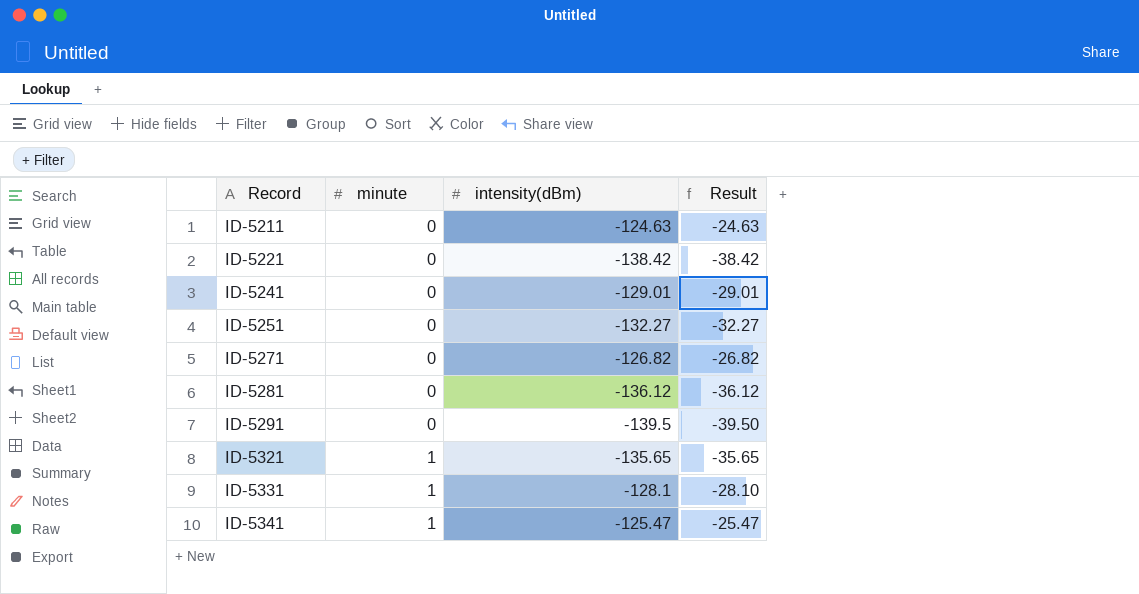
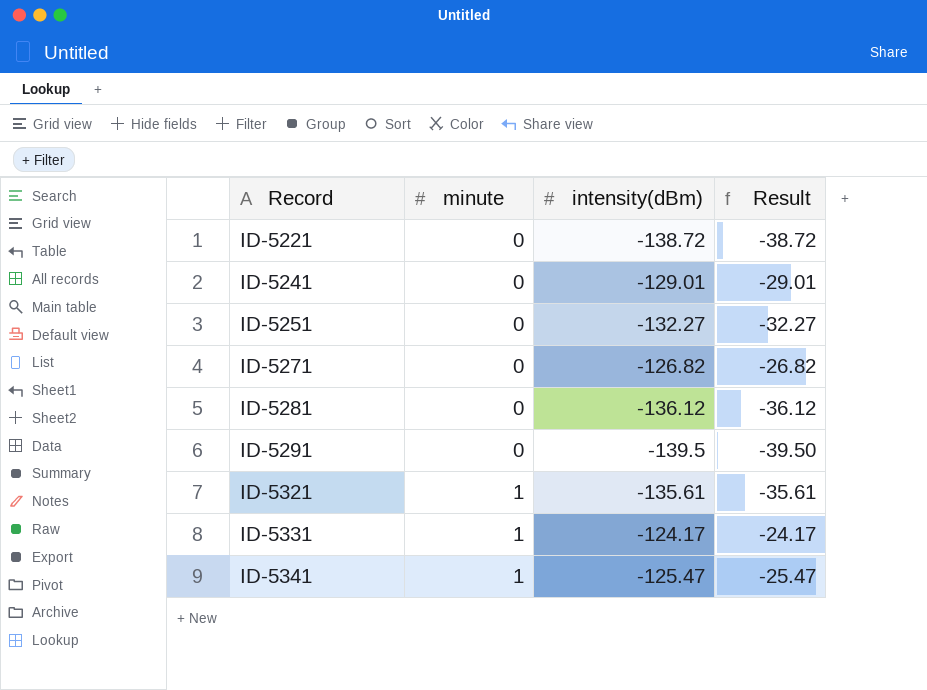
row ID-5211: 0 | -124.63 | -24.63 -> none
ID-5221 | intensity(dBm): -138.42 -> -138.72
ID-5221 | Result: -38.42 -> -38.72
ID-5321 | intensity(dBm): -135.65 -> -135.61
ID-5321 | Result: -35.65 -> -35.61
ID-5331 | intensity(dBm): -128.1 -> -124.17
ID-5331 | Result: -28.10 -> -24.17

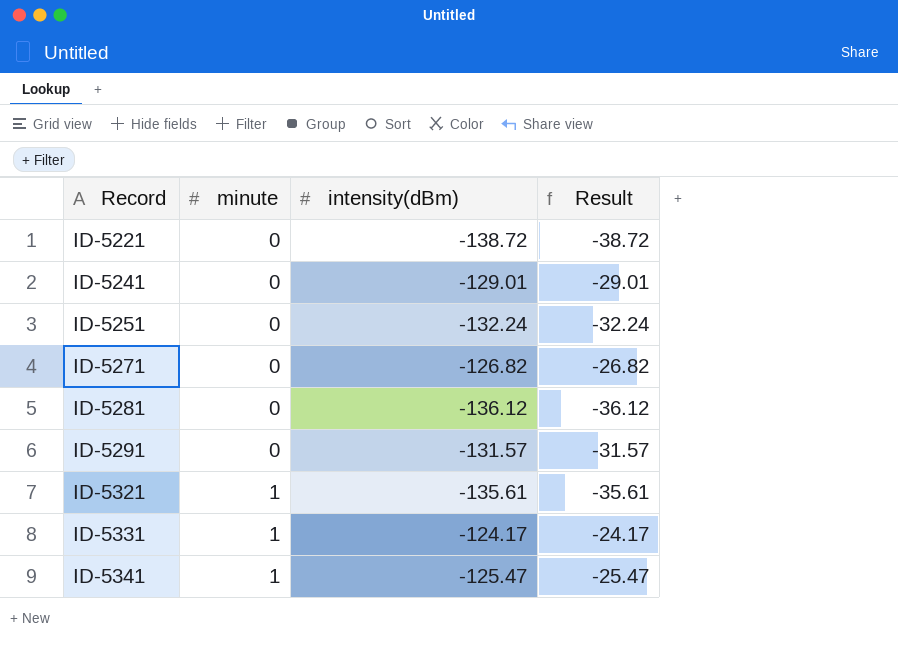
ID-5251 | intensity(dBm): -132.27 -> -132.24
ID-5251 | Result: -32.27 -> -32.24
ID-5291 | intensity(dBm): -139.5 -> -131.57
ID-5291 | Result: -39.50 -> -31.57

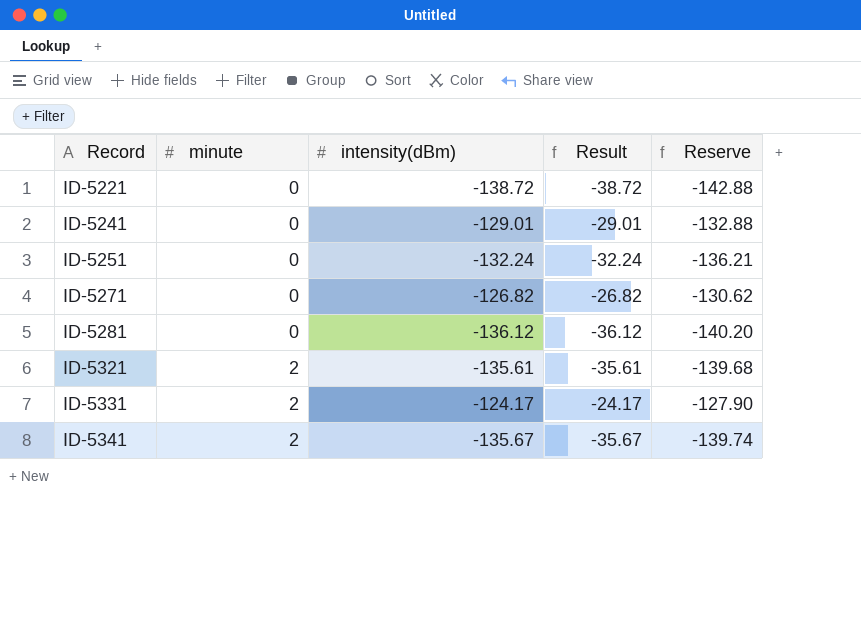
column Reserve | formula: none -> [intensity(dBm)] * 1.03
row ID-5291: 0 | -131.57 | -31.57 -> none
ID-5321 | minute: 1 -> 2
ID-5331 | minute: 1 -> 2
ID-5341 | minute: 1 -> 2
ID-5341 | intensity(dBm): -125.47 -> -135.67
ID-5341 | Result: -25.47 -> -35.67

